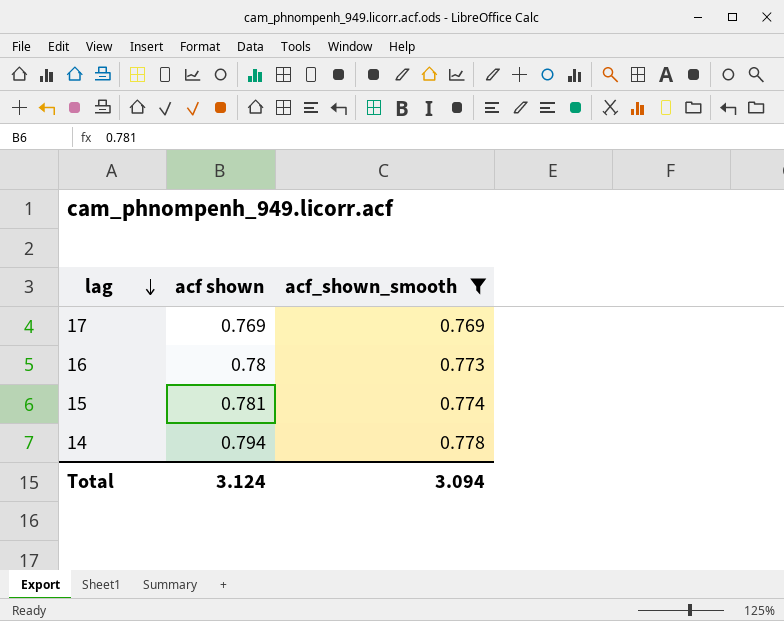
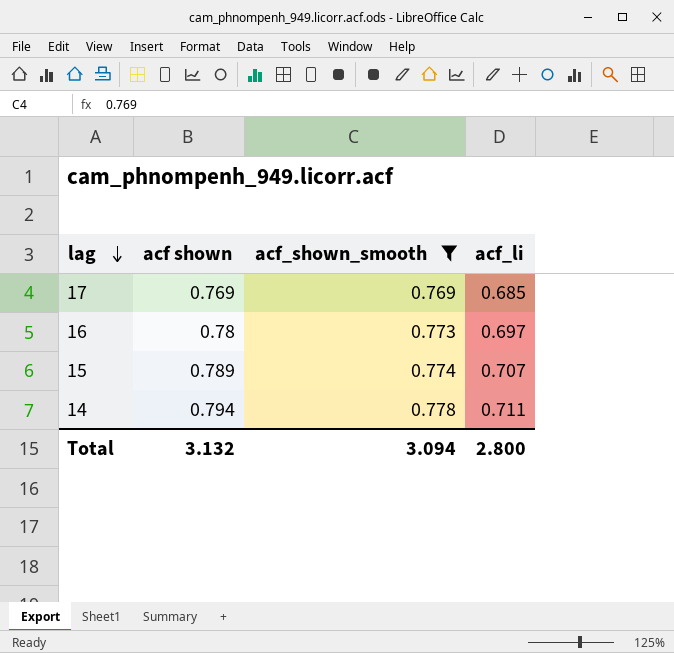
column acf_li | position: none -> 4
15 | acf shown: 0.781 -> 0.789
Total | acf shown: 3.124 -> 3.132

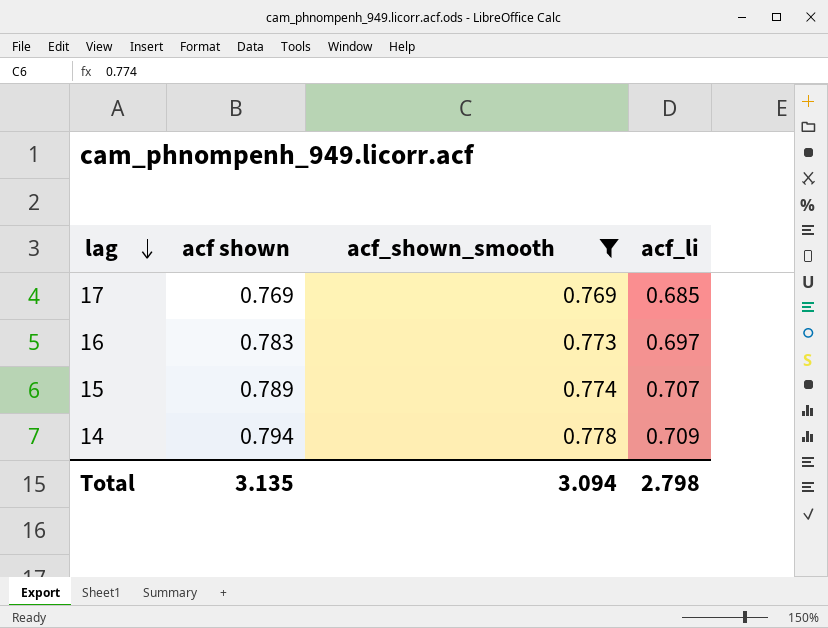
16 | acf shown: 0.78 -> 0.783
14 | acf_li: 0.711 -> 0.709
Total | acf shown: 3.132 -> 3.135
Total | acf_li: 2.800 -> 2.798

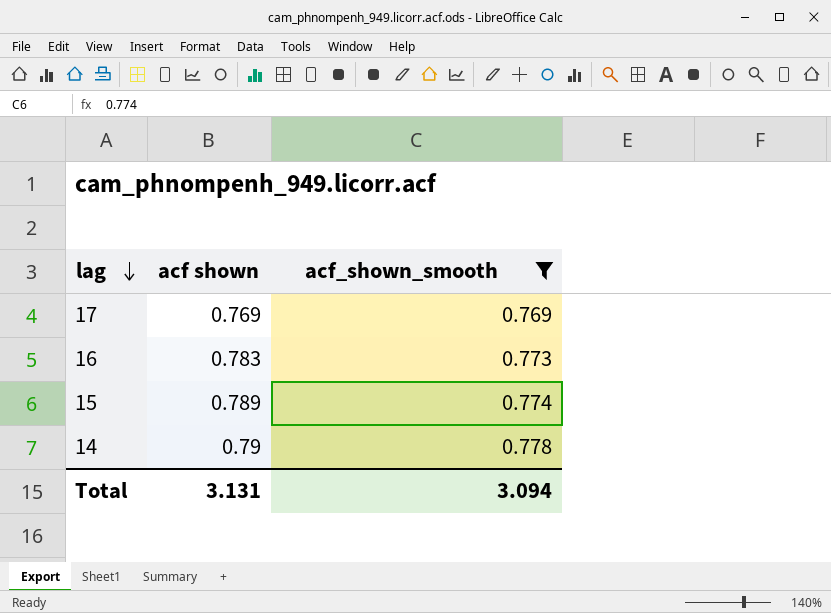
column acf_li | position: 4 -> none
14 | acf shown: 0.794 -> 0.79
Total | acf shown: 3.135 -> 3.131

